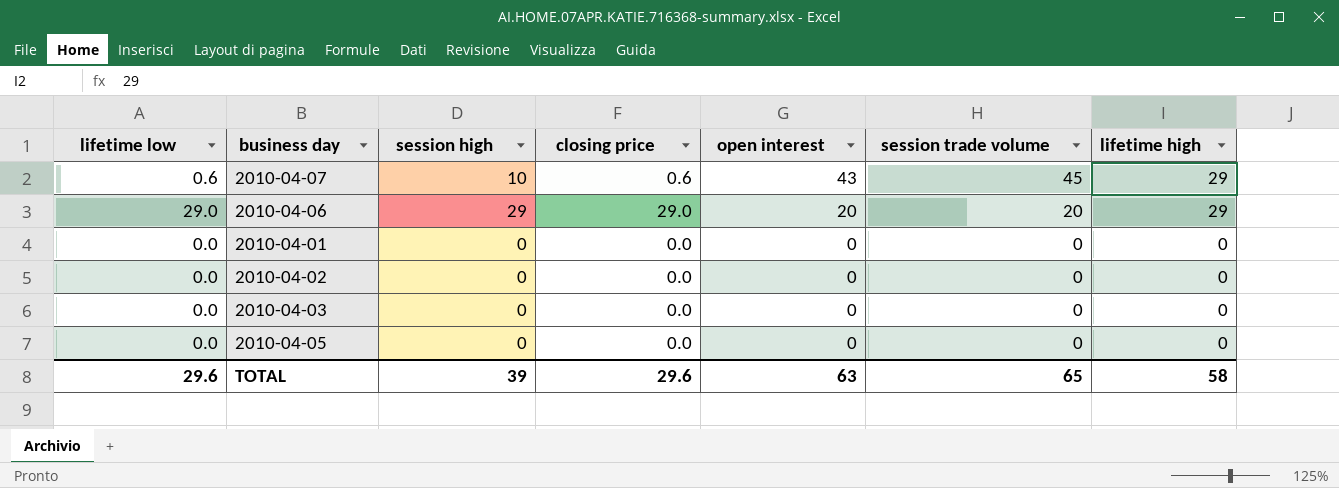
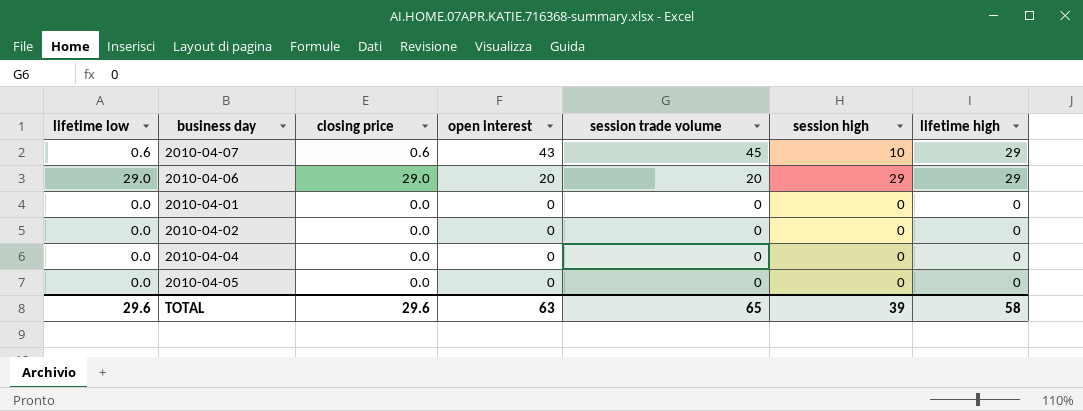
column session high | position: 3 -> 6
row 2010-04-03: 0.0 | 0 | 0.0 | 0 | 0 | 0 -> none
row 2010-04-04: none -> 0.0 | 0.0 | 0 | 0 | 0 | 0

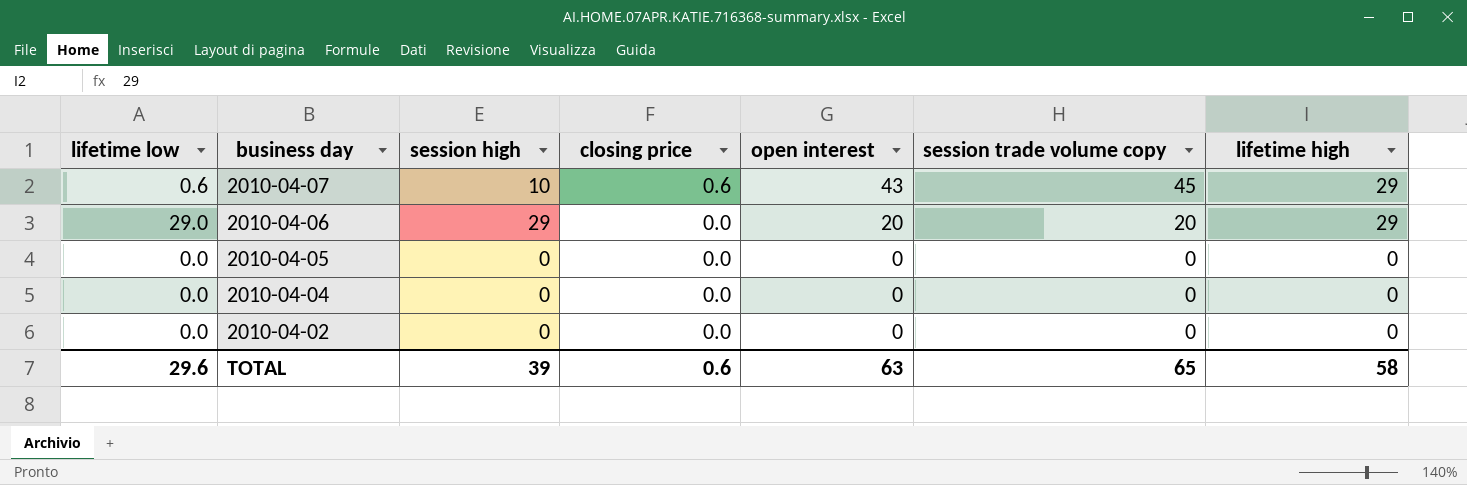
row order: open interest descending -> business day descending
column session high | position: 6 -> 3
column name: session trade volume -> session trade volume copy
row 2010-04-01: 0.0 | 0.0 | 0 | 0 | 0 | 0 -> none
2010-04-06 | closing price: 29.0 -> 0.0
TOTAL | closing price: 29.6 -> 0.6

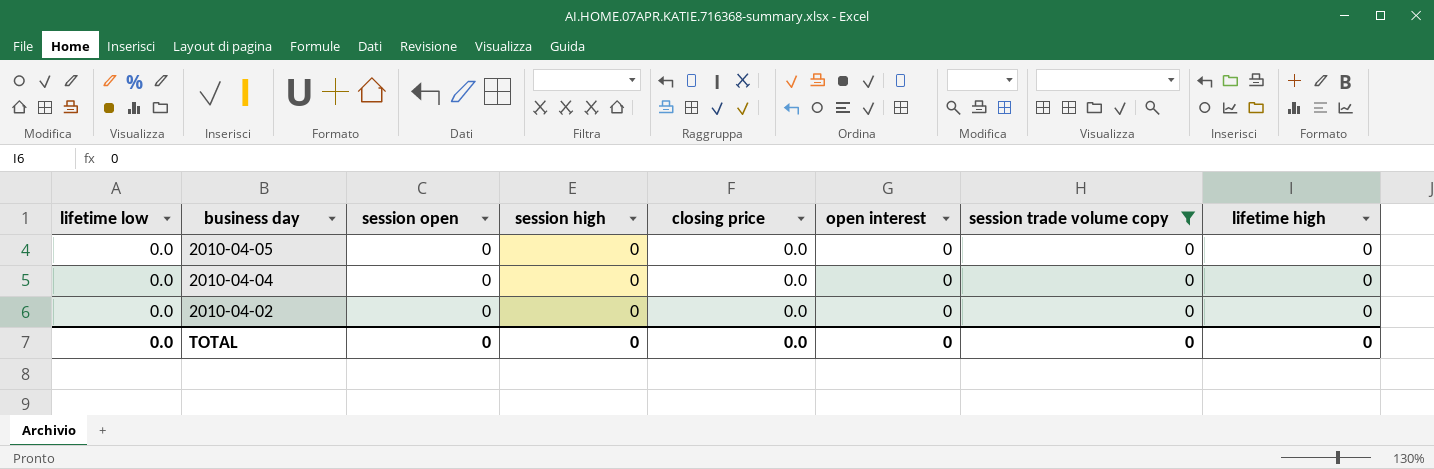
filter: none -> session trade volume copy = 0
column session open | position: none -> 3
TOTAL | lifetime low: 29.6 -> 0.0
TOTAL | session high: 39 -> 0
TOTAL | closing price: 0.6 -> 0.0
TOTAL | open interest: 63 -> 0
TOTAL | session trade volume copy: 65 -> 0
TOTAL | lifetime high: 58 -> 0

